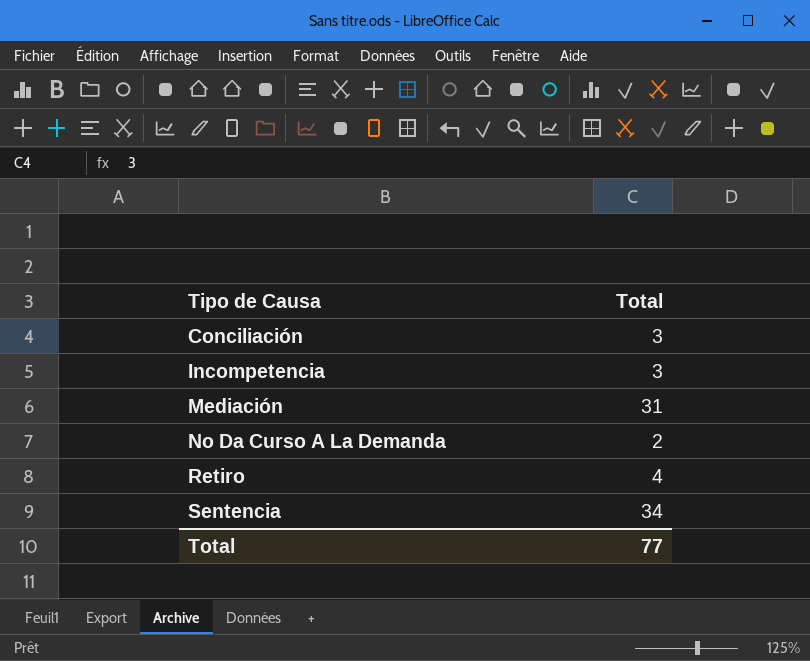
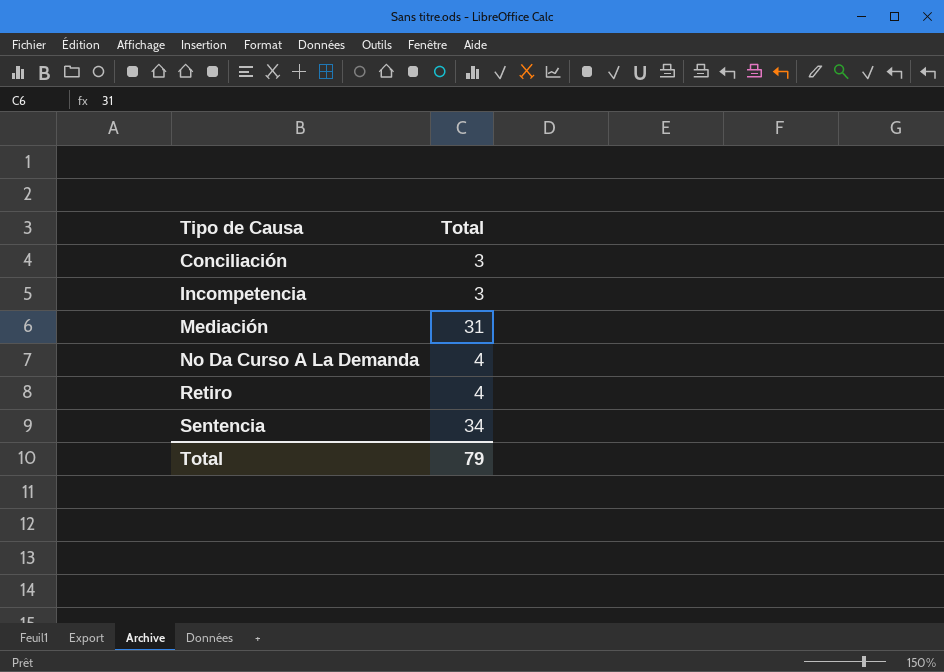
No Da Curso A La Demanda | Total: 2 -> 4
Total | Total: 77 -> 79

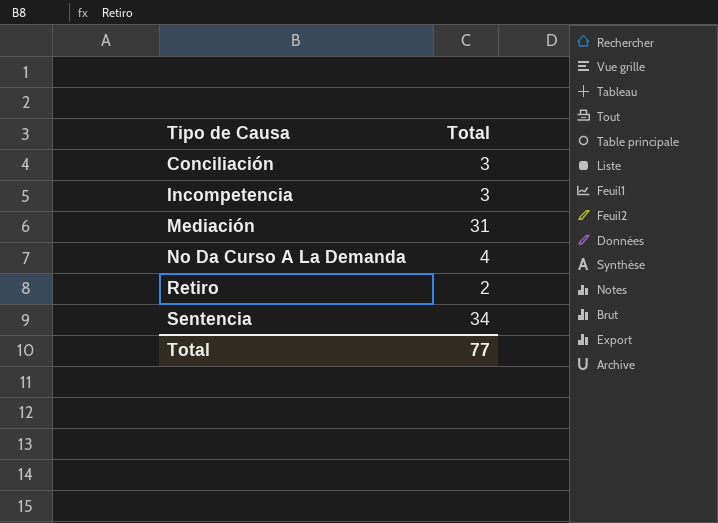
Retiro | Total: 4 -> 2
Total | Total: 79 -> 77

